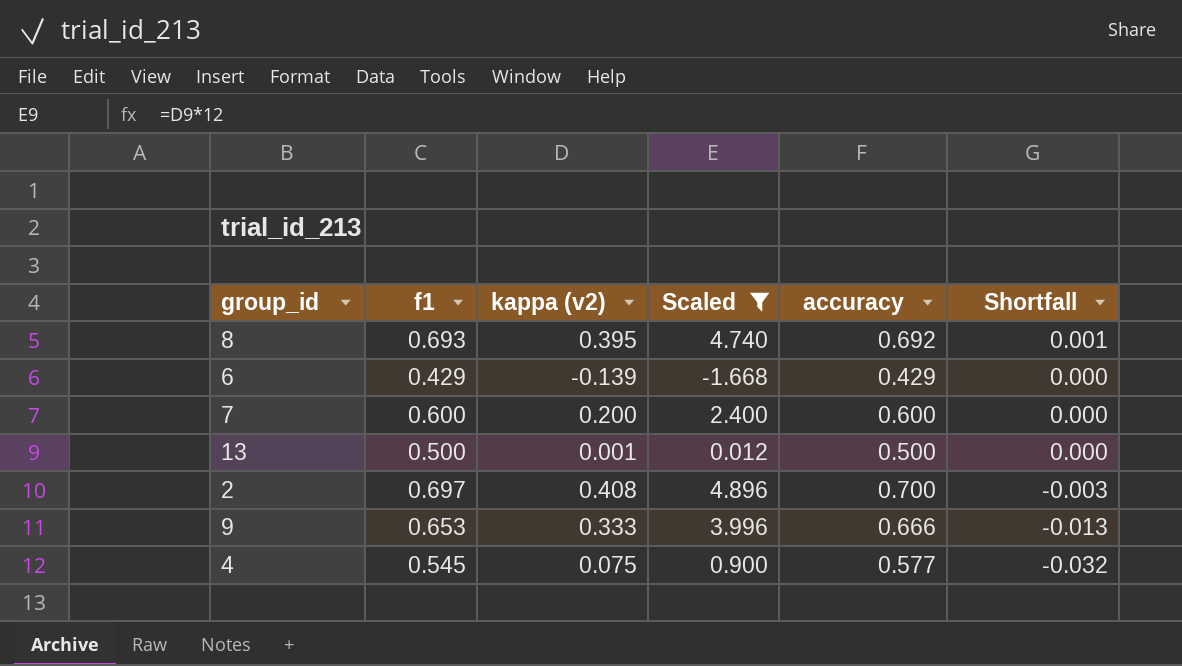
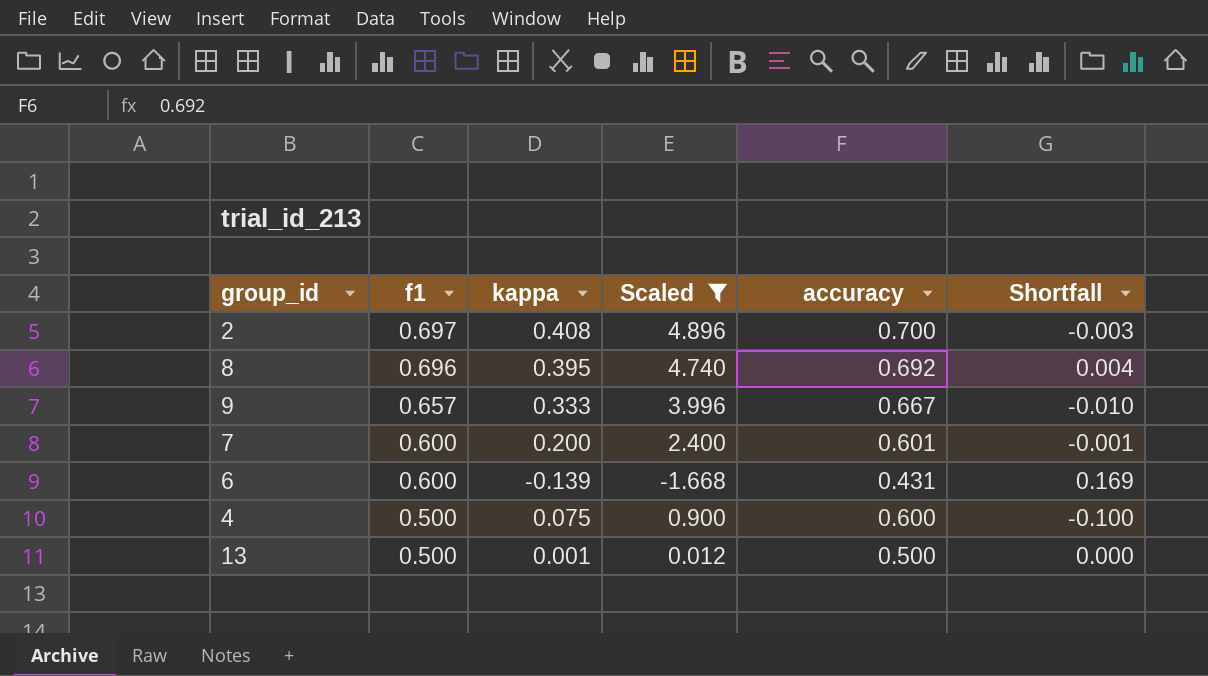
row order: Shortfall descending -> f1 descending
column name: kappa (v2) -> kappa
8 | f1: 0.693 -> 0.696
8 | Shortfall: 0.001 -> 0.004
9 | f1: 0.653 -> 0.657
9 | accuracy: 0.666 -> 0.667
9 | Shortfall: -0.013 -> -0.010
7 | accuracy: 0.600 -> 0.601
7 | Shortfall: 0.000 -> -0.001
6 | f1: 0.429 -> 0.600
6 | accuracy: 0.429 -> 0.431
6 | Shortfall: 0.000 -> 0.169
4 | f1: 0.545 -> 0.500
4 | accuracy: 0.577 -> 0.600
4 | Shortfall: -0.032 -> -0.100

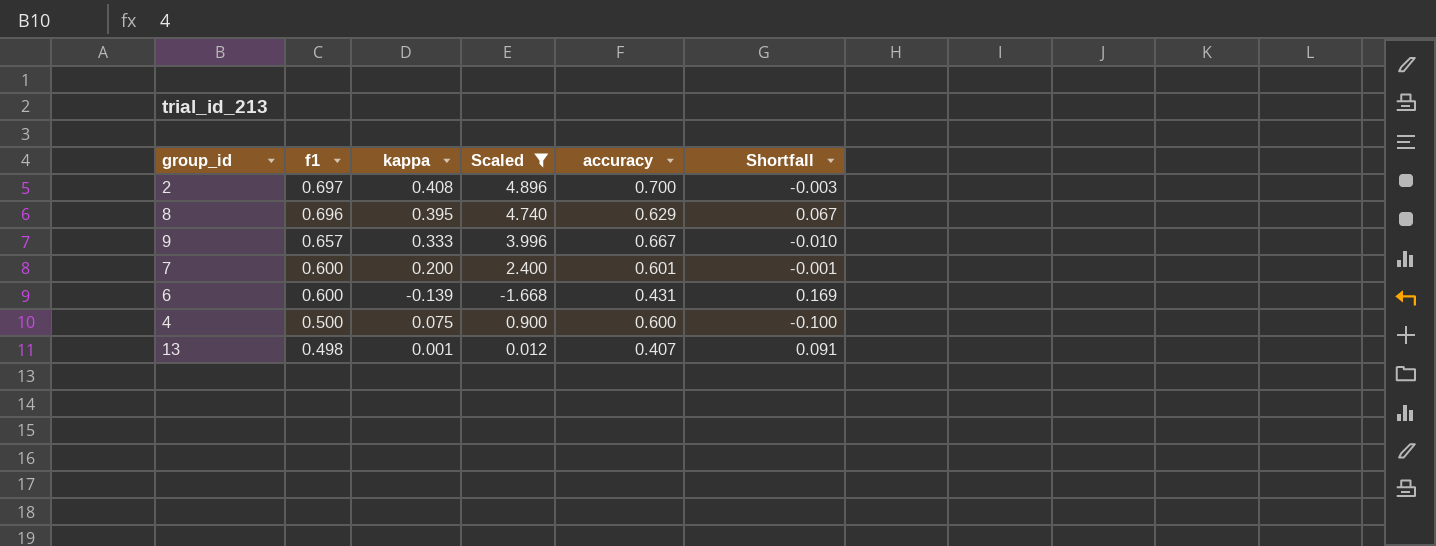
8 | accuracy: 0.692 -> 0.629
8 | Shortfall: 0.004 -> 0.067
13 | f1: 0.500 -> 0.498
13 | accuracy: 0.500 -> 0.407
13 | Shortfall: 0.000 -> 0.091

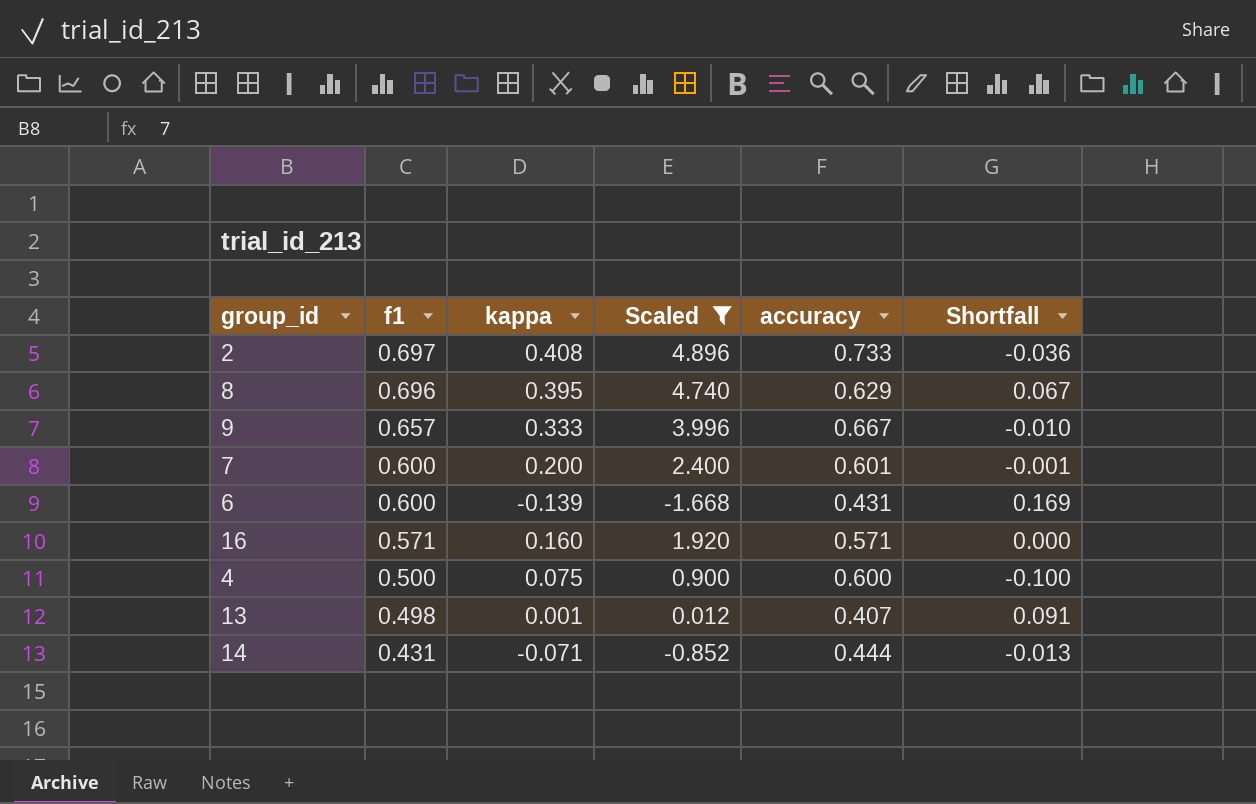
2 | accuracy: 0.700 -> 0.733
2 | Shortfall: -0.003 -> -0.036
row 16: none -> 0.571 | 0.160 | 1.920 | 0.571 | 0.000
row 14: none -> 0.431 | -0.071 | -0.852 | 0.444 | -0.013

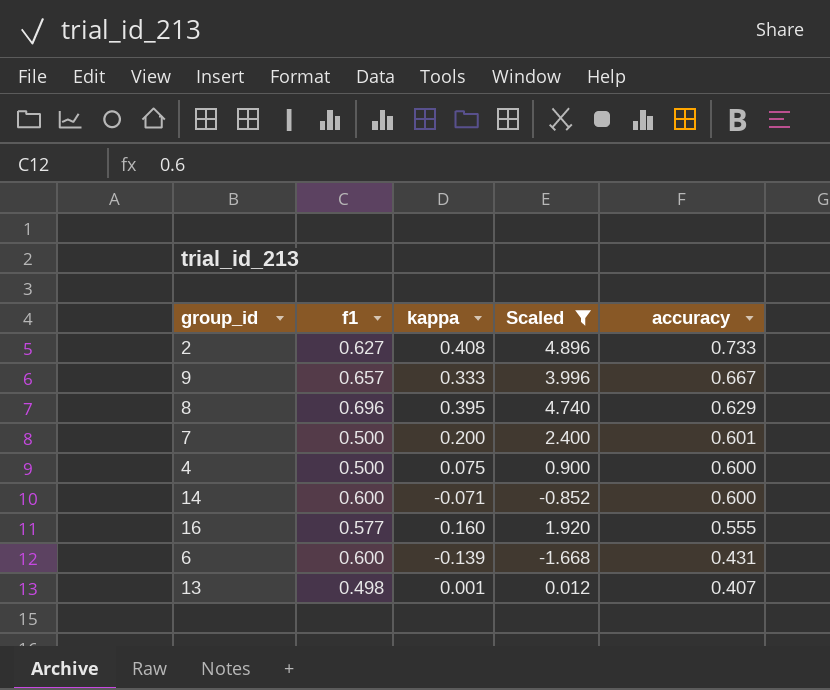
row order: f1 descending -> accuracy descending
column Shortfall | formula: [f1] - [accuracy] -> none
2 | f1: 0.697 -> 0.627
7 | f1: 0.600 -> 0.500
14 | f1: 0.431 -> 0.600
14 | accuracy: 0.444 -> 0.600
16 | f1: 0.571 -> 0.577
16 | accuracy: 0.571 -> 0.555

